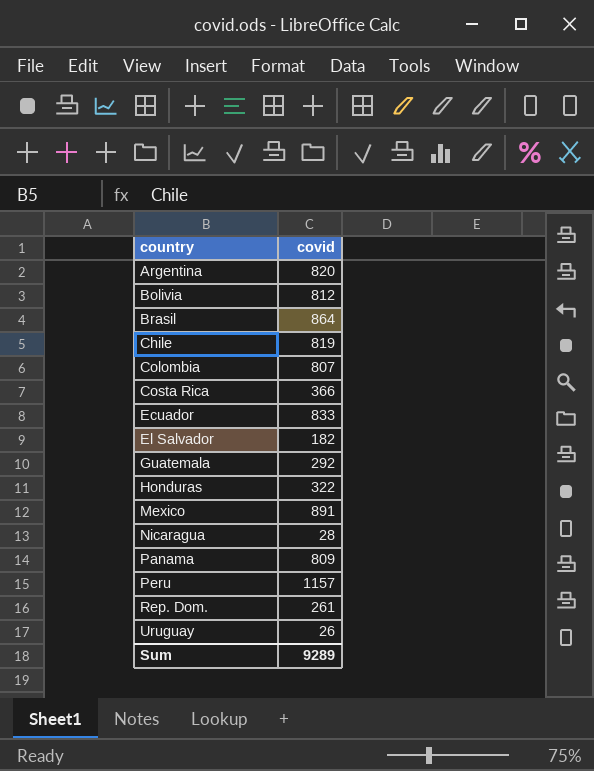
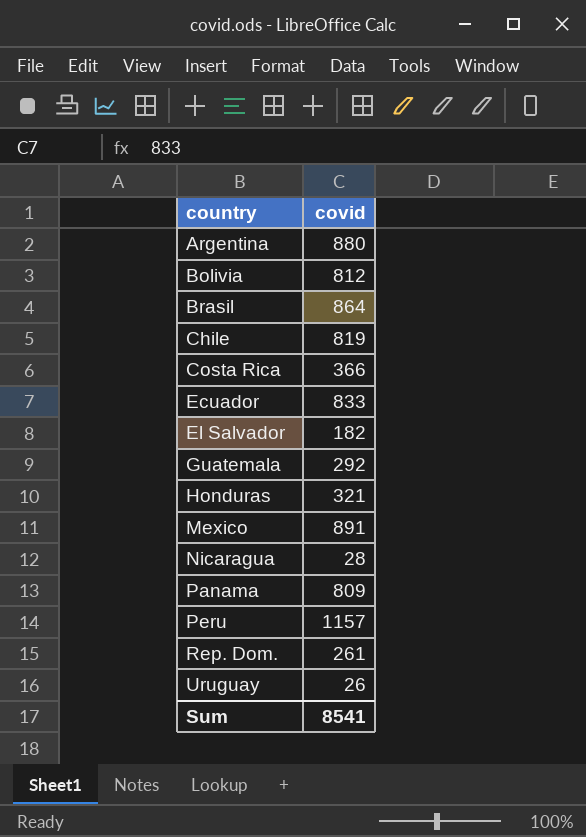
row Colombia: 807 -> none
Argentina | covid: 820 -> 880
Honduras | covid: 322 -> 321
Sum | covid: 9289 -> 8541

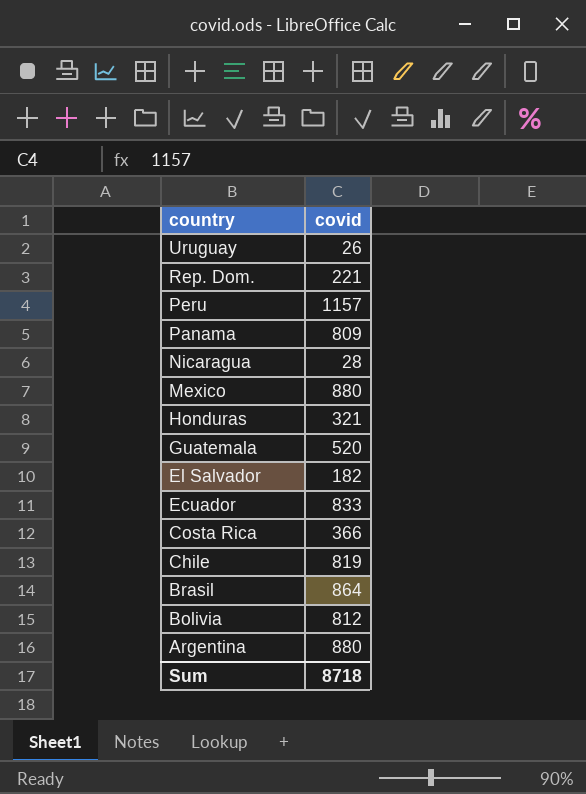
row order: country ascending -> country descending
Rep. Dom. | covid: 261 -> 221
Mexico | covid: 891 -> 880
Guatemala | covid: 292 -> 520
Sum | covid: 8541 -> 8718

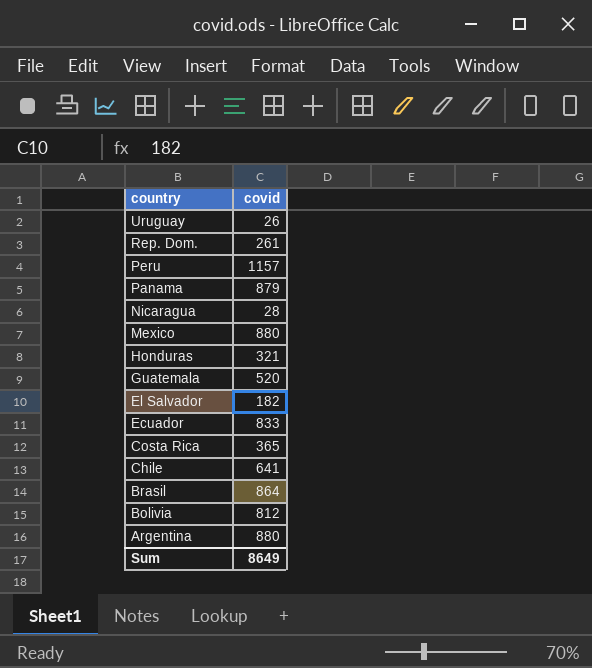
Rep. Dom. | covid: 221 -> 261
Panama | covid: 809 -> 879
Costa Rica | covid: 366 -> 365
Chile | covid: 819 -> 641
Sum | covid: 8718 -> 8649

